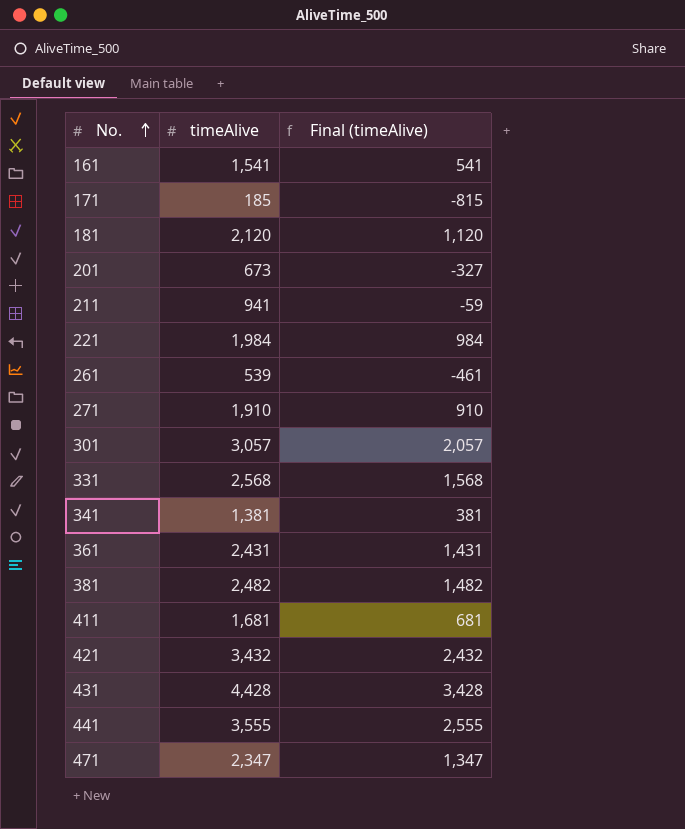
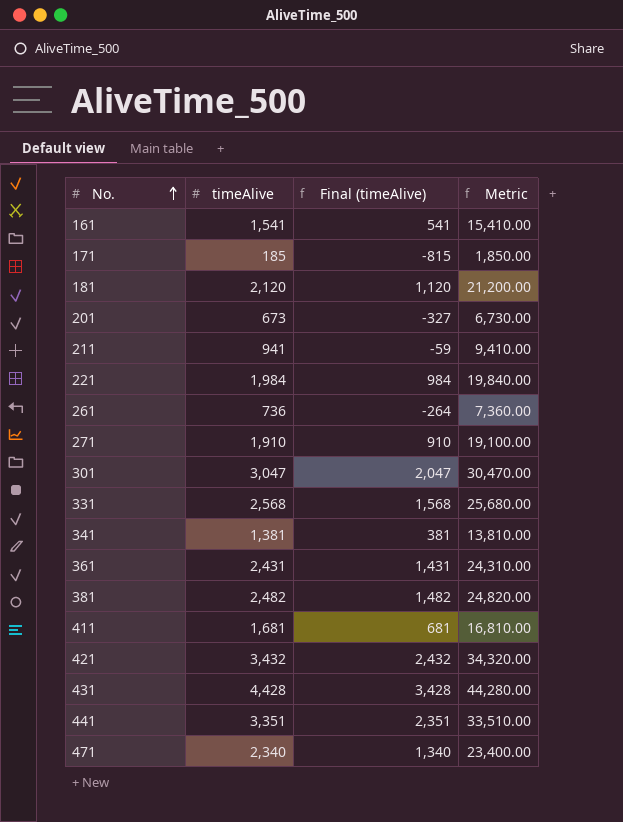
column Metric | formula: none -> [timeAlive] * 10
261 | timeAlive: 539 -> 736
261 | Final (timeAlive): -461 -> -264
301 | timeAlive: 3,057 -> 3,047
301 | Final (timeAlive): 2,057 -> 2,047
441 | timeAlive: 3,555 -> 3,351
441 | Final (timeAlive): 2,555 -> 2,351
471 | timeAlive: 2,347 -> 2,340
471 | Final (timeAlive): 1,347 -> 1,340

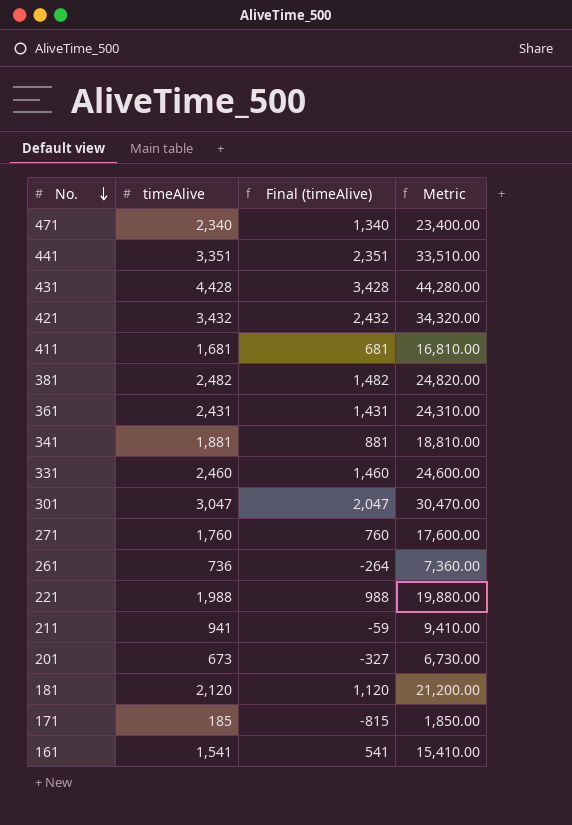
row order: No. ascending -> No. descending
341 | timeAlive: 1,381 -> 1,881
341 | Final (timeAlive): 381 -> 881
341 | Metric: 13,810.00 -> 18,810.00
331 | timeAlive: 2,568 -> 2,460
331 | Final (timeAlive): 1,568 -> 1,460
331 | Metric: 25,680.00 -> 24,600.00
271 | timeAlive: 1,910 -> 1,760
271 | Final (timeAlive): 910 -> 760
271 | Metric: 19,100.00 -> 17,600.00
221 | timeAlive: 1,984 -> 1,988
221 | Final (timeAlive): 984 -> 988
221 | Metric: 19,840.00 -> 19,880.00

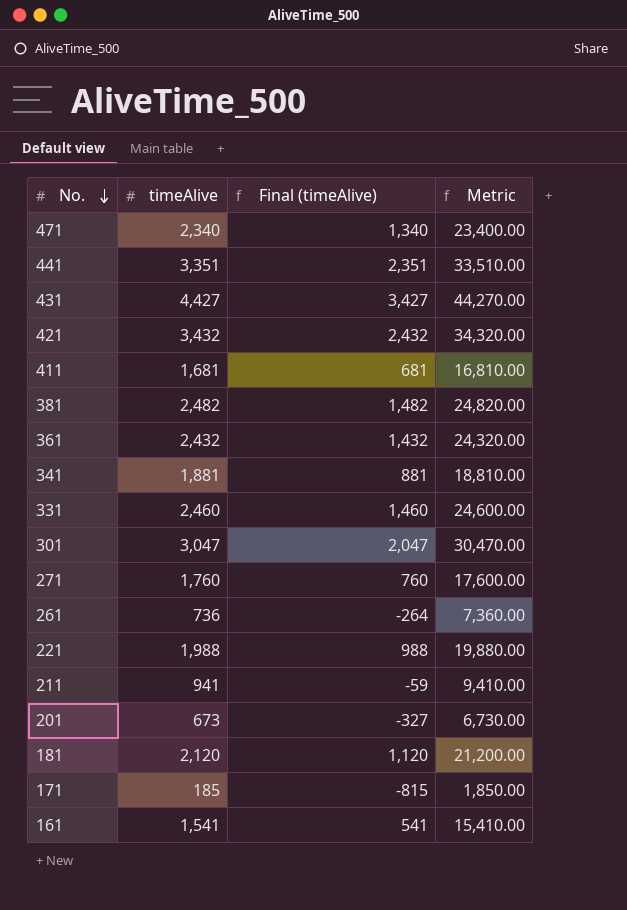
431 | timeAlive: 4,428 -> 4,427
431 | Final (timeAlive): 3,428 -> 3,427
431 | Metric: 44,280.00 -> 44,270.00
361 | timeAlive: 2,431 -> 2,432
361 | Final (timeAlive): 1,431 -> 1,432
361 | Metric: 24,310.00 -> 24,320.00

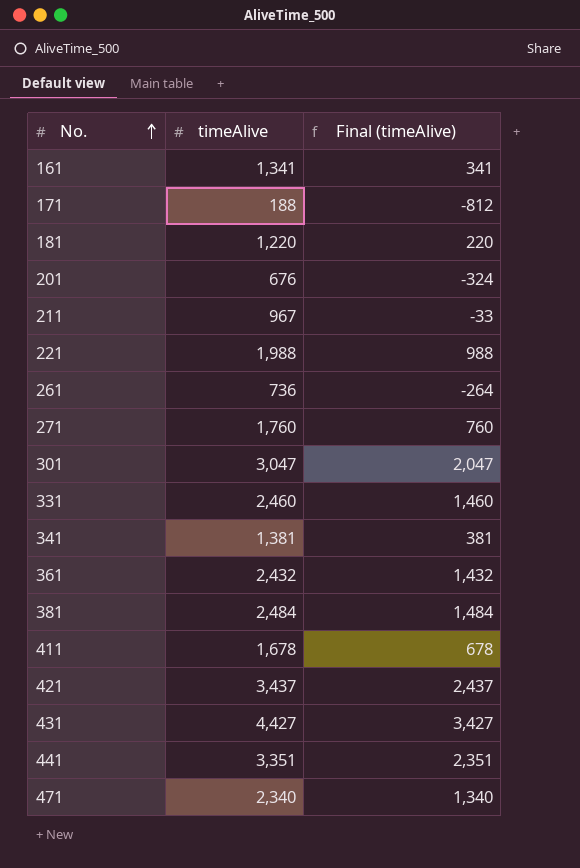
row order: No. descending -> No. ascending
column Metric | formula: [timeAlive] * 10 -> none
161 | timeAlive: 1,541 -> 1,341
161 | Final (timeAlive): 541 -> 341
171 | timeAlive: 185 -> 188
171 | Final (timeAlive): -815 -> -812
181 | timeAlive: 2,120 -> 1,220
181 | Final (timeAlive): 1,120 -> 220
201 | timeAlive: 673 -> 676
201 | Final (timeAlive): -327 -> -324
211 | timeAlive: 941 -> 967
211 | Final (timeAlive): -59 -> -33
341 | timeAlive: 1,881 -> 1,381
341 | Final (timeAlive): 881 -> 381
381 | timeAlive: 2,482 -> 2,484
381 | Final (timeAlive): 1,482 -> 1,484
411 | timeAlive: 1,681 -> 1,678
411 | Final (timeAlive): 681 -> 678
421 | timeAlive: 3,432 -> 3,437
421 | Final (timeAlive): 2,432 -> 2,437

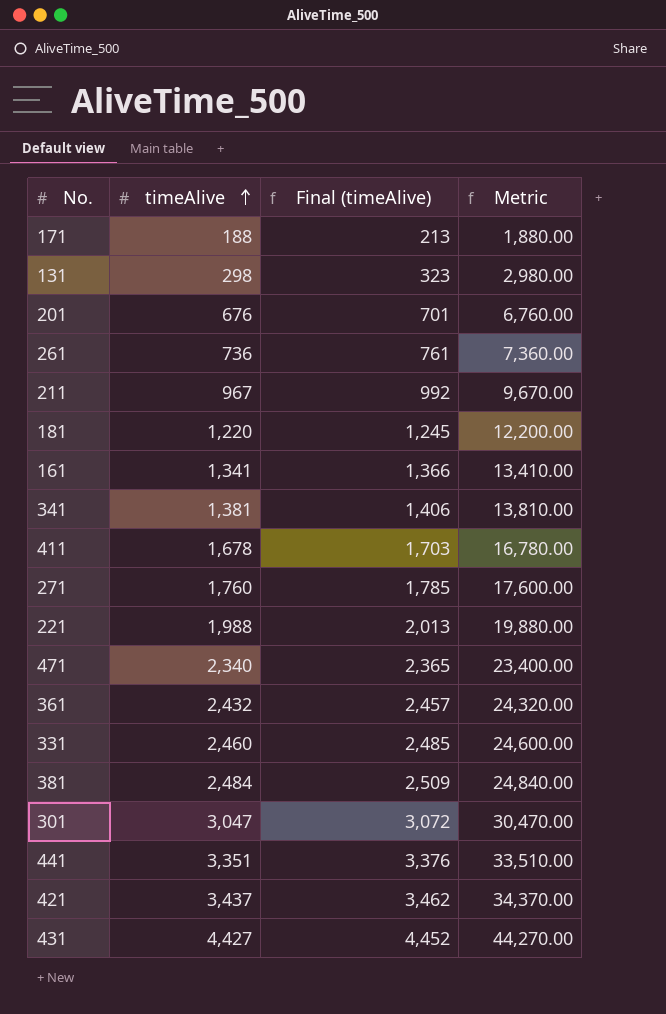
row order: No. ascending -> timeAlive ascending
column Final (timeAlive) | formula: [timeAlive] - 1000 -> [timeAlive] + 25
column Metric | formula: none -> [timeAlive] * 10
row 131: none -> 298 | 323 | 2,980.00

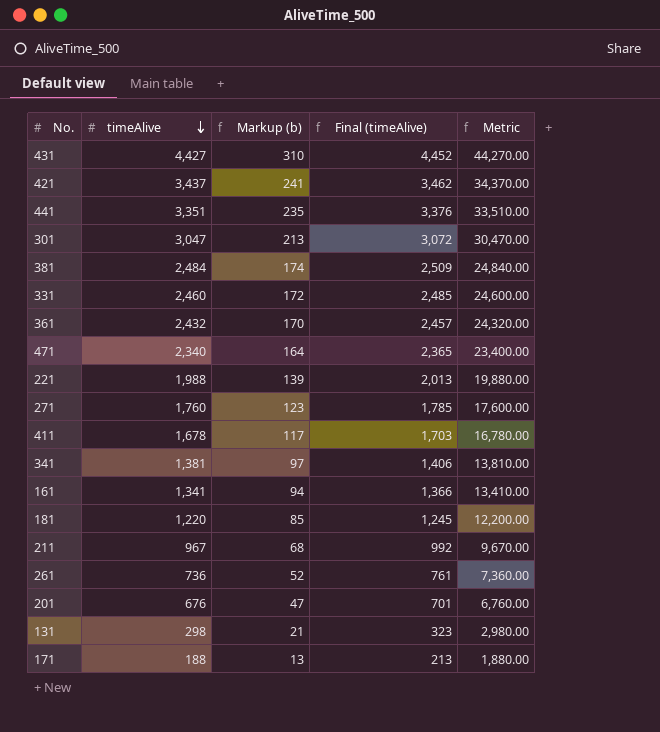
row order: timeAlive ascending -> timeAlive descending
column Markup (b) | formula: none -> [timeAlive] * 0.07

